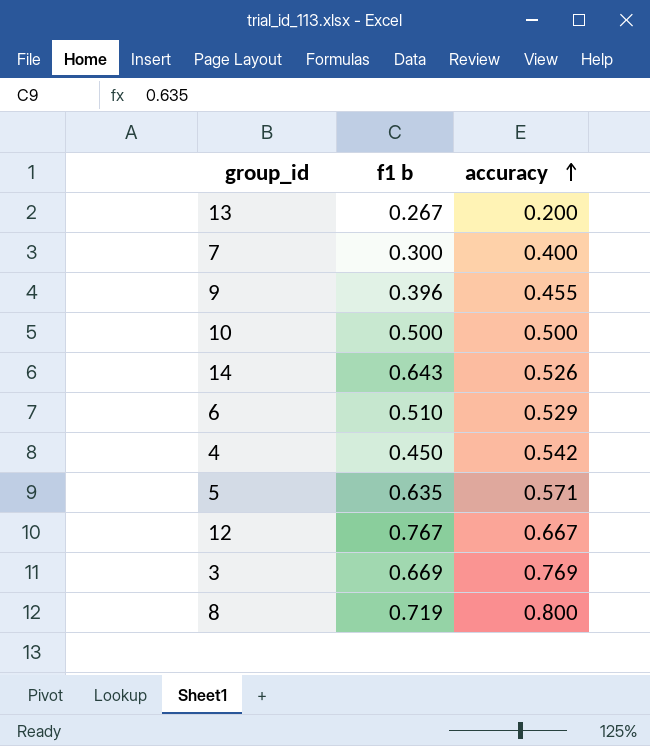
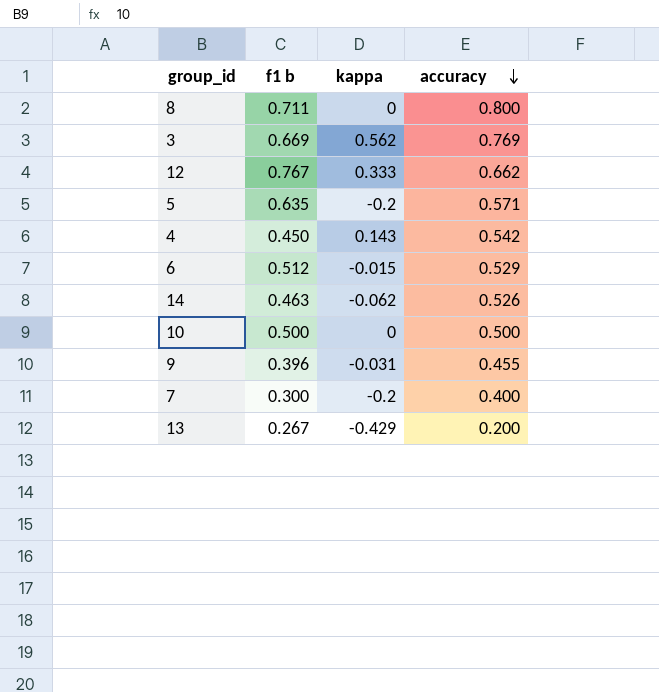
row order: accuracy ascending -> accuracy descending
column kappa | position: none -> 3
8 | f1 b: 0.719 -> 0.711
12 | accuracy: 0.667 -> 0.662
6 | f1 b: 0.510 -> 0.512
14 | f1 b: 0.643 -> 0.463

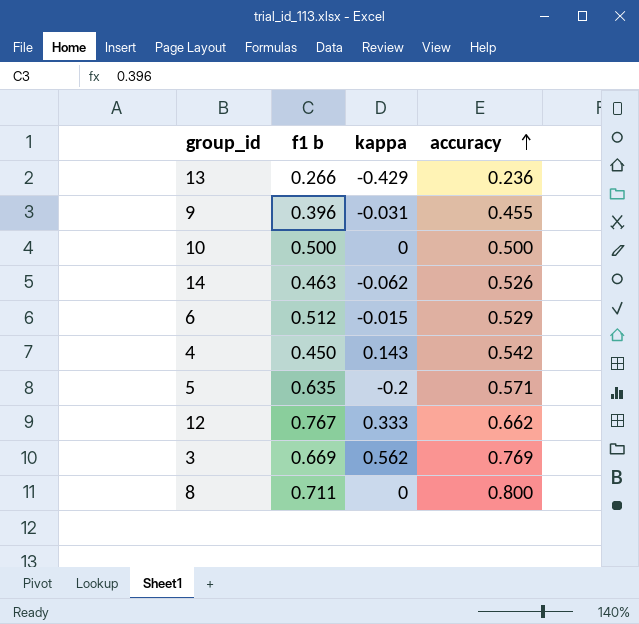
row order: accuracy descending -> accuracy ascending
row 7: 0.300 | -0.2 | 0.400 -> none
13 | f1 b: 0.267 -> 0.266
13 | accuracy: 0.200 -> 0.236

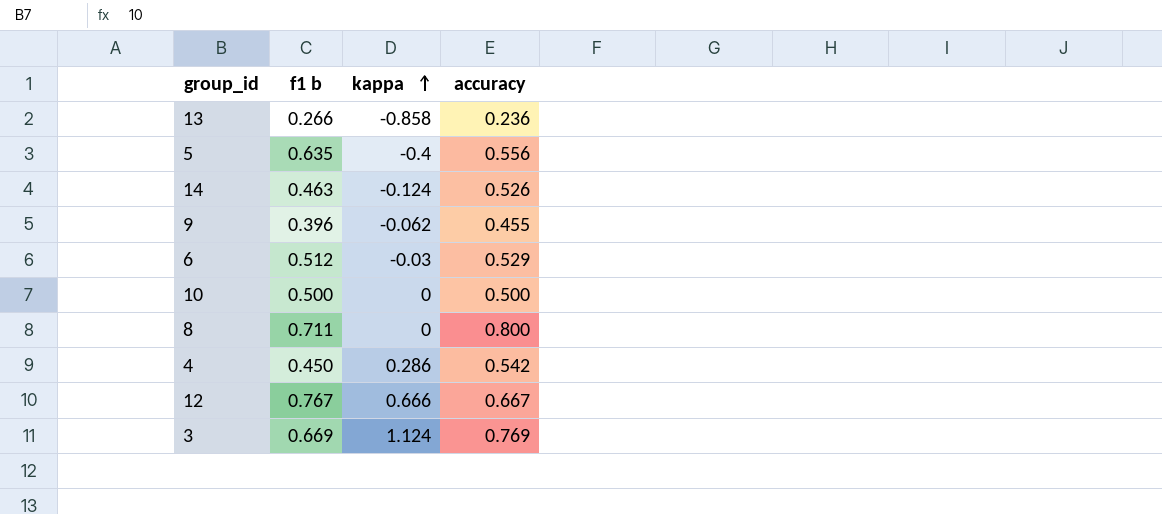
row order: accuracy ascending -> kappa ascending
13 | kappa: -0.429 -> -0.858
5 | kappa: -0.2 -> -0.4
5 | accuracy: 0.571 -> 0.556
14 | kappa: -0.062 -> -0.124
9 | kappa: -0.031 -> -0.062
6 | kappa: -0.015 -> -0.03
4 | kappa: 0.143 -> 0.286
12 | kappa: 0.333 -> 0.666
12 | accuracy: 0.662 -> 0.667
3 | kappa: 0.562 -> 1.124

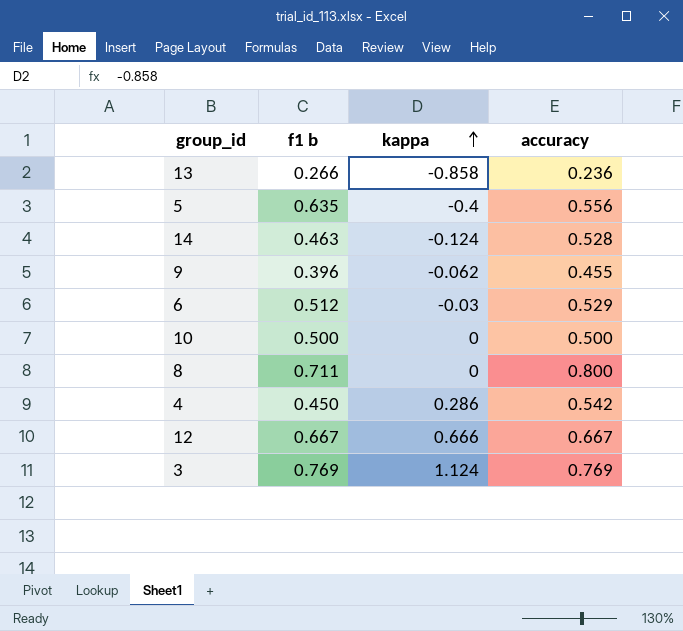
14 | accuracy: 0.526 -> 0.528
12 | f1 b: 0.767 -> 0.667
3 | f1 b: 0.669 -> 0.769

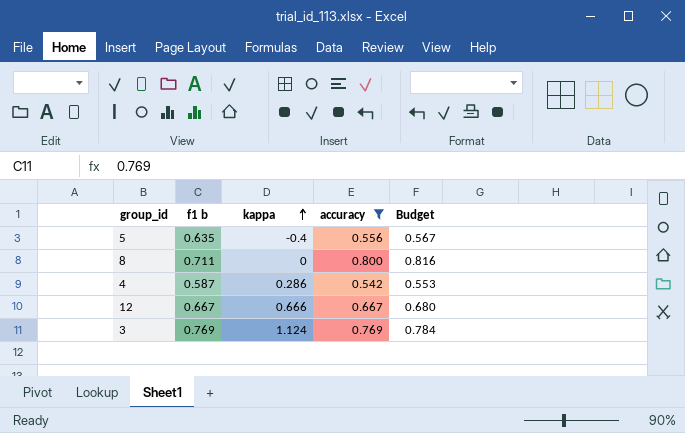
filter: none -> accuracy >= 0.542
column Budget | formula: none -> [accuracy] * 1.02
4 | f1 b: 0.450 -> 0.587

